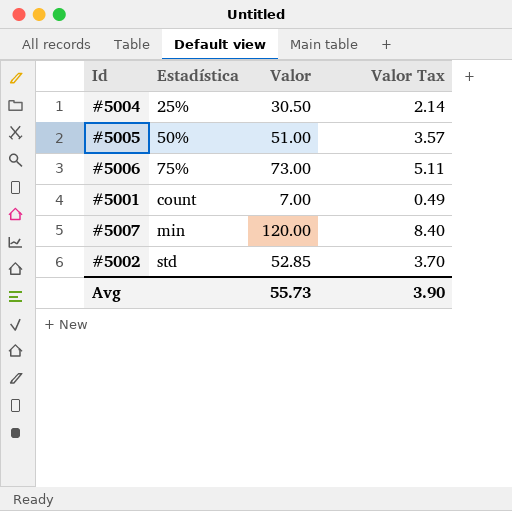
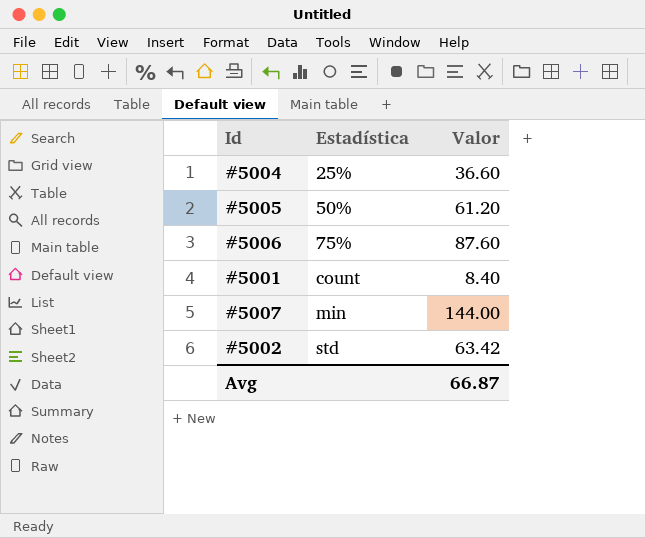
column Valor Tax | formula: [Valor] * 0.07 -> none
#5004 | Valor: 30.50 -> 36.60
#5005 | Valor: 51.00 -> 61.20
#5006 | Valor: 73.00 -> 87.60
#5001 | Valor: 7.00 -> 8.40
#5007 | Valor: 120.00 -> 144.00
#5002 | Valor: 52.85 -> 63.42
Avg | Valor: 55.73 -> 66.87

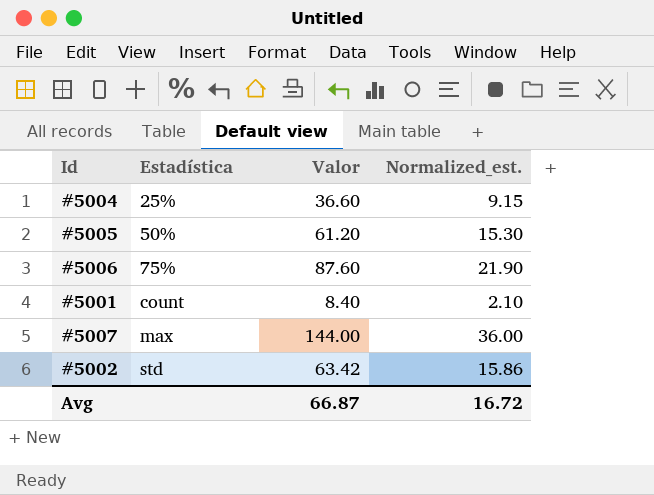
column Normalized_est. | formula: none -> [Valor] * 0.25
#5007 | Estadística: min -> max

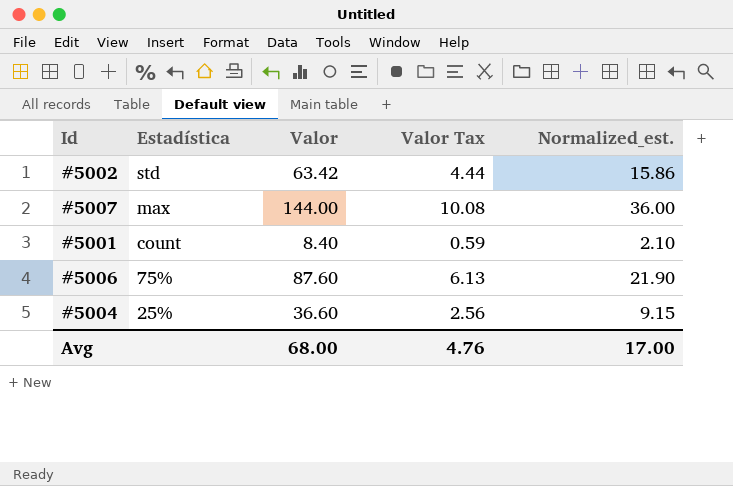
row order: Estadística ascending -> Estadística descending
column Valor Tax | formula: none -> [Valor] * 0.07
row #5005: 50% | 61.20 | 15.30 -> none
Avg | Valor: 66.87 -> 68.00
Avg | Normalized_est.: 16.72 -> 17.00

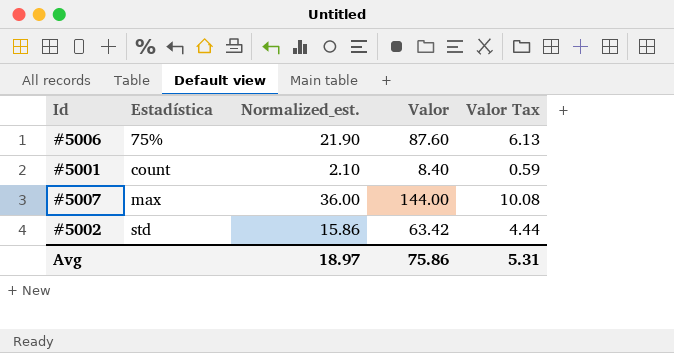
row order: Estadística descending -> Estadística ascending
column Normalized_est. | position: 5 -> 3
row #5004: 25% | 36.60 | 2.56 | 9.15 -> none
Avg | Normalized_est.: 17.00 -> 18.97
Avg | Valor: 68.00 -> 75.86
Avg | Valor Tax: 4.76 -> 5.31

